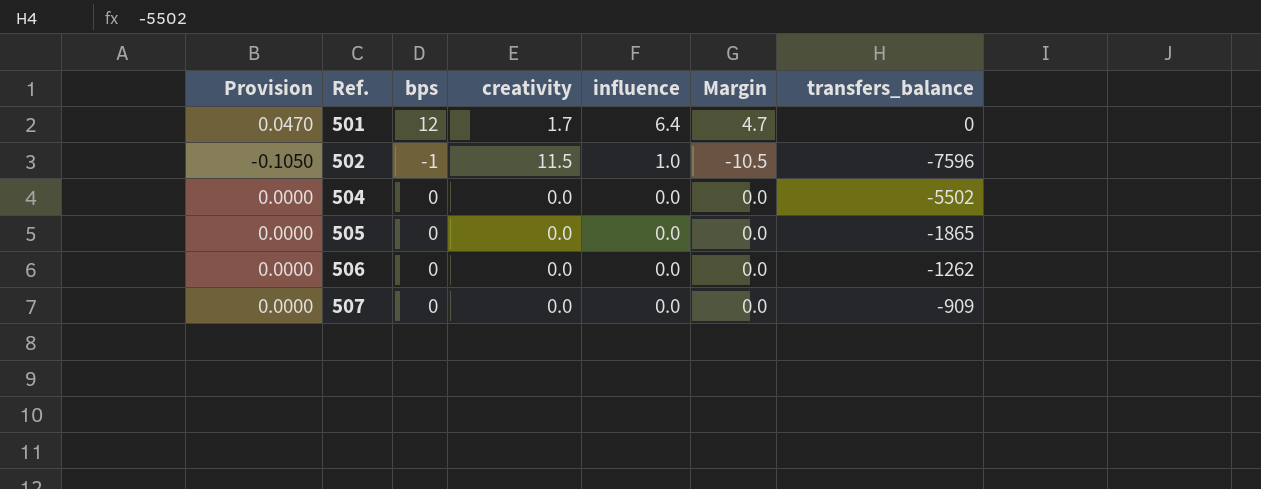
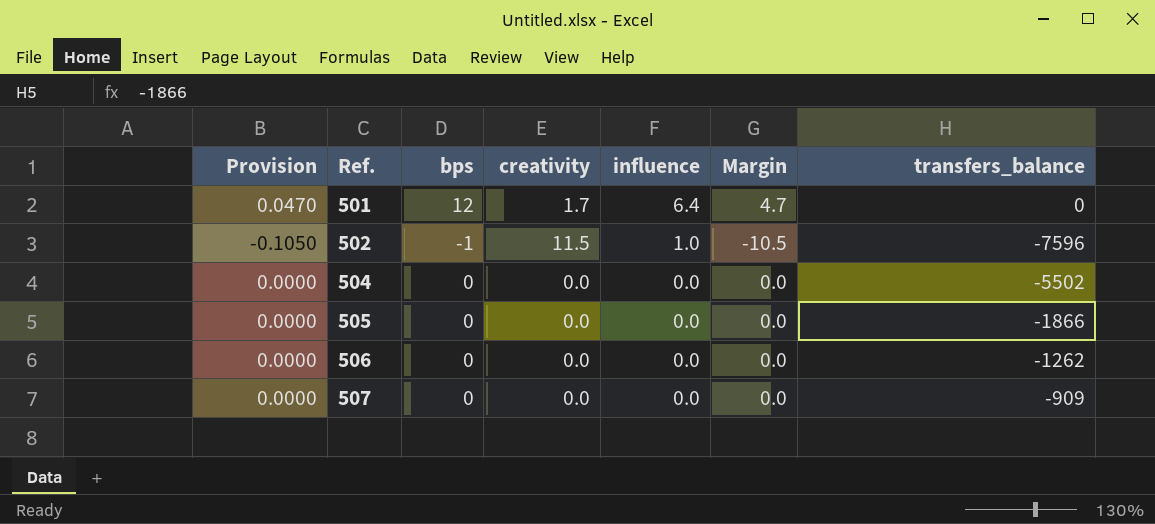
505 | transfers_balance: -1865 -> -1866

